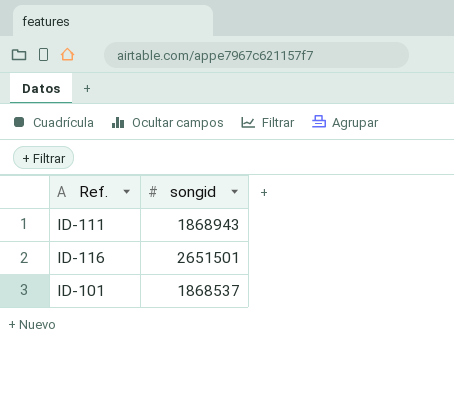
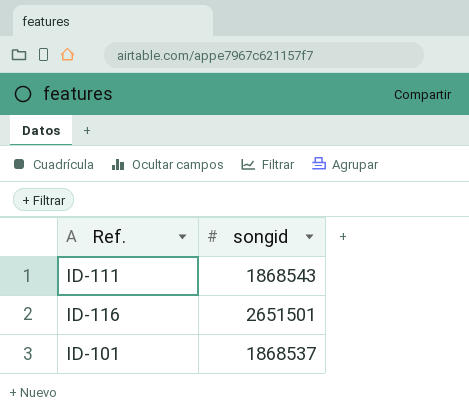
ID-111 | songid: 1868943 -> 1868543

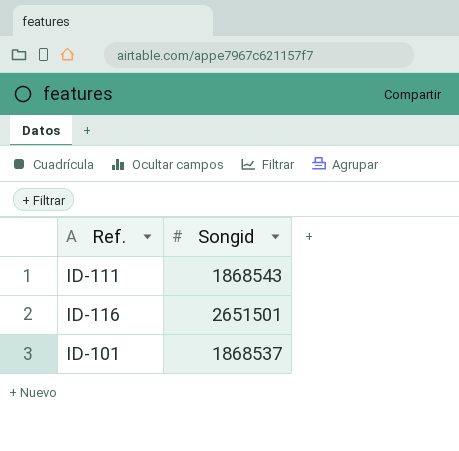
column name: songid -> Songid

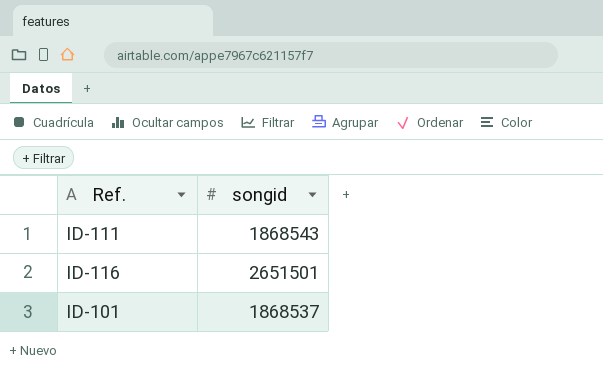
column name: Songid -> songid

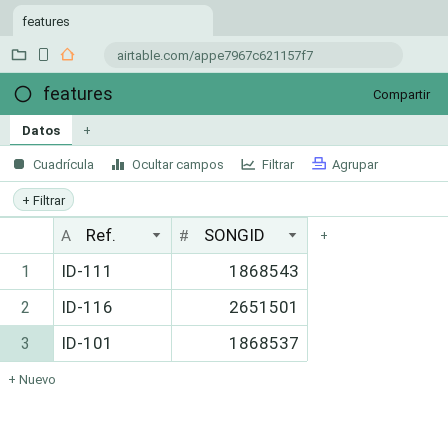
column name: songid -> SONGID

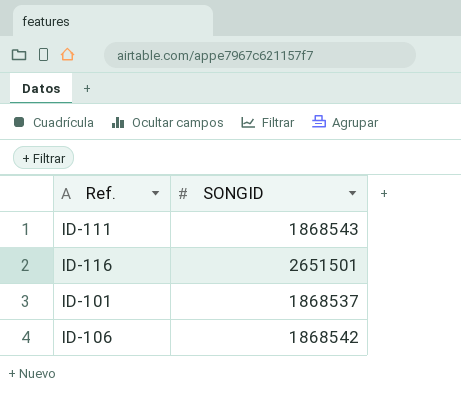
row ID-106: none -> 1868542

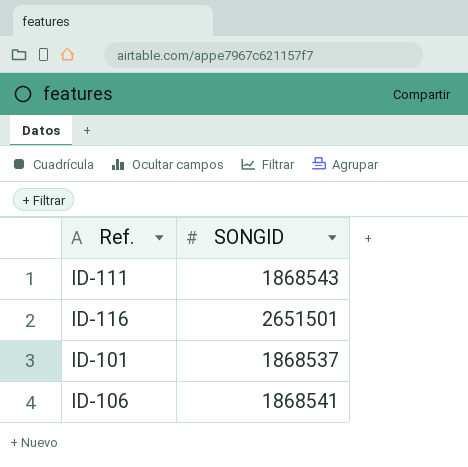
ID-106 | SONGID: 1868542 -> 1868541

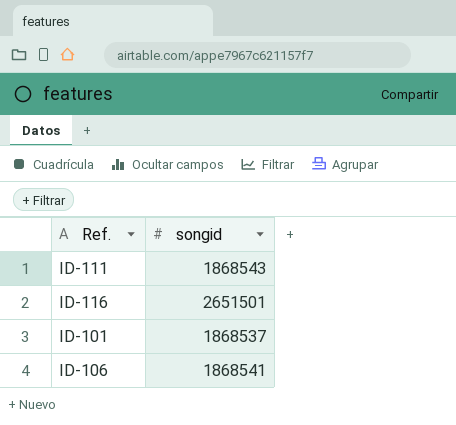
column name: SONGID -> songid

